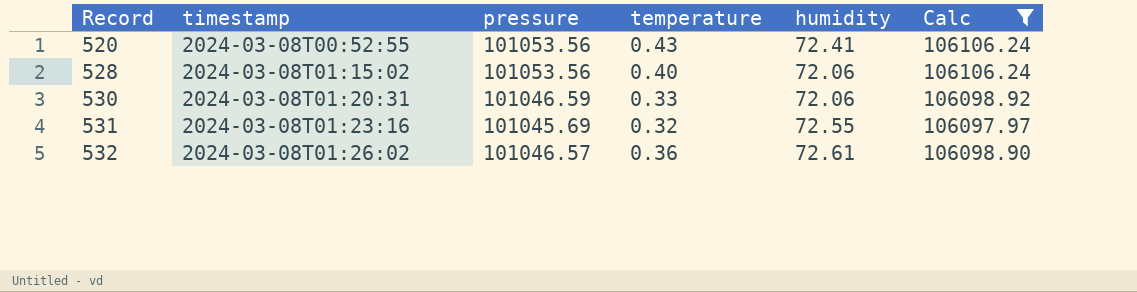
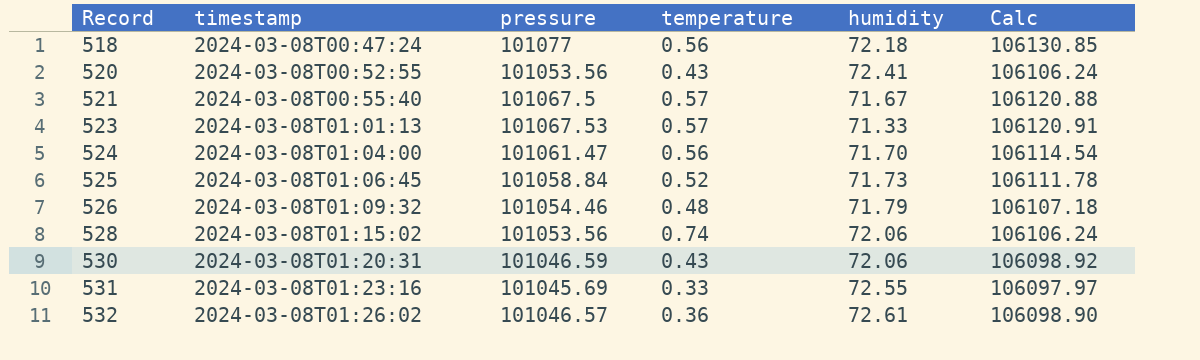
filter: Calc <= 106106.24 -> none
528 | temperature: 0.40 -> 0.74
530 | temperature: 0.33 -> 0.43
531 | temperature: 0.32 -> 0.33

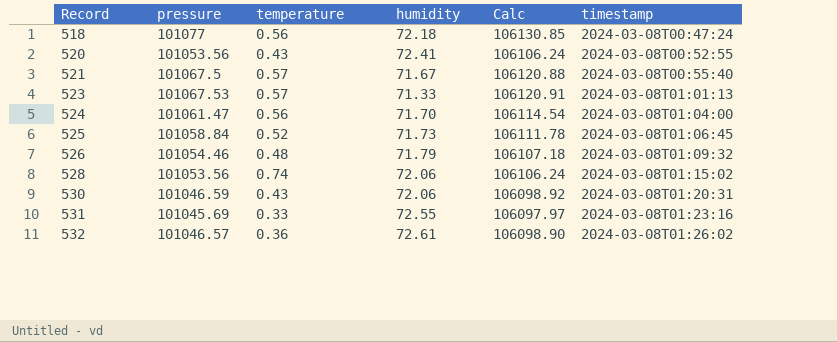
column timestamp | position: 2 -> 6

